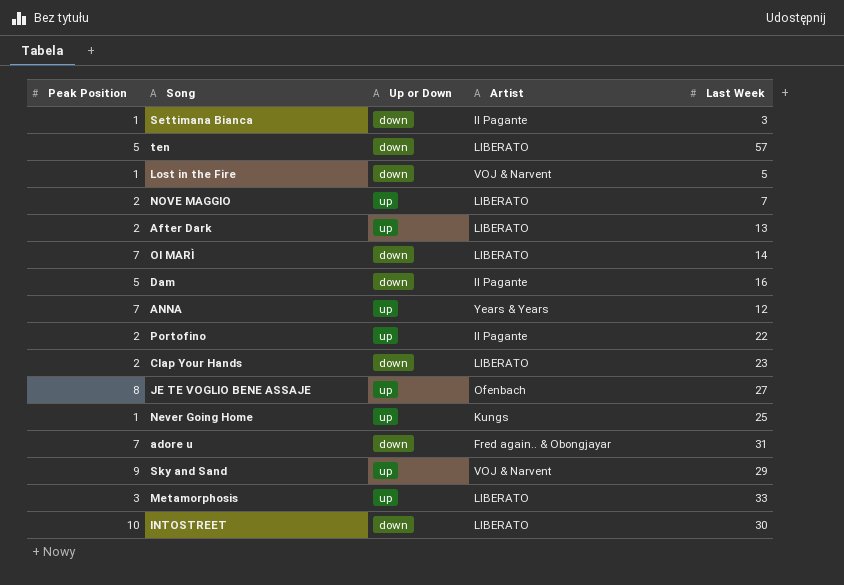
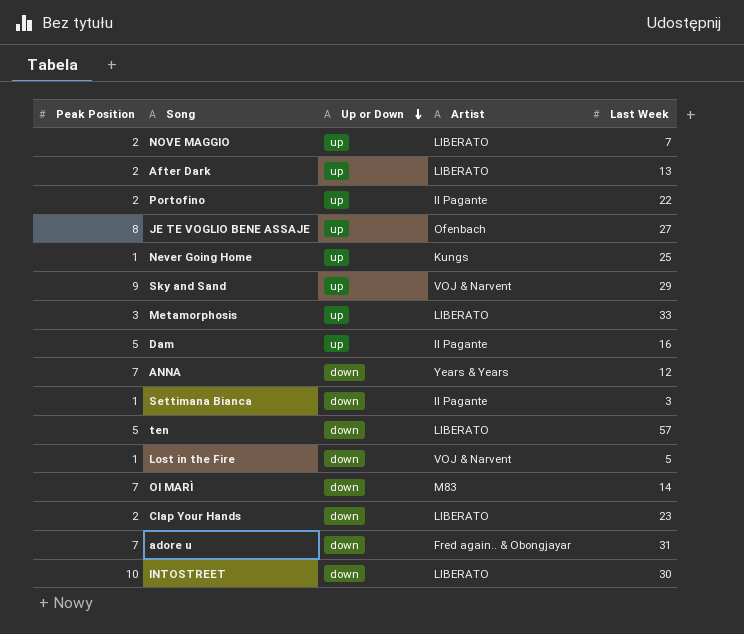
row order: none -> Up or Down descending
Dam | Up or Down: down -> up
ANNA | Up or Down: up -> down
OI MARÌ | Artist: LIBERATO -> M83

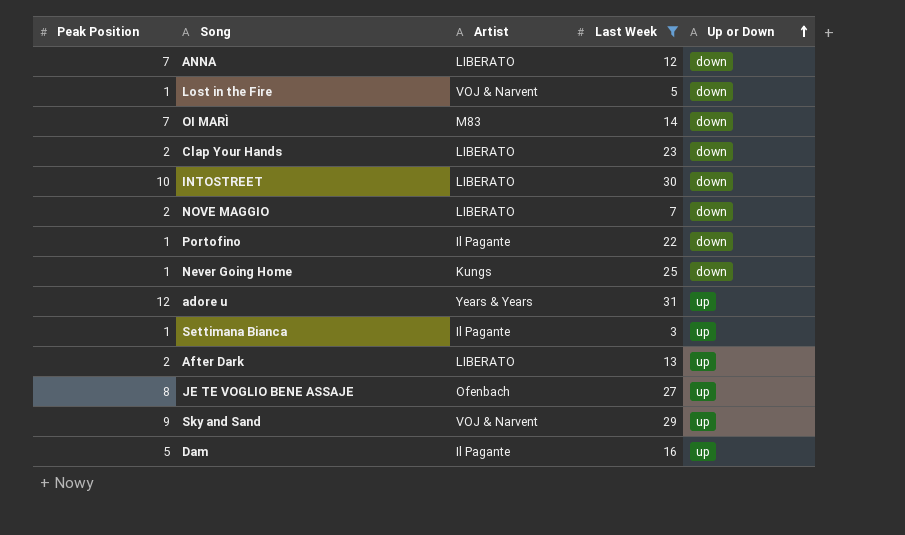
filter: none -> Last Week <= 31
row order: Up or Down descending -> Up or Down ascending
column Up or Down | position: 3 -> 5
ANNA | Artist: Years & Years -> LIBERATO
NOVE MAGGIO | Up or Down: up -> down
Portofino | Peak Position: 2 -> 1
Portofino | Up or Down: up -> down
Never Going Home | Up or Down: up -> down
adore u | Peak Position: 7 -> 12
adore u | Artist: Fred again.. & Obongjayar -> Years & Years
adore u | Up or Down: down -> up
Settimana Bianca | Up or Down: down -> up

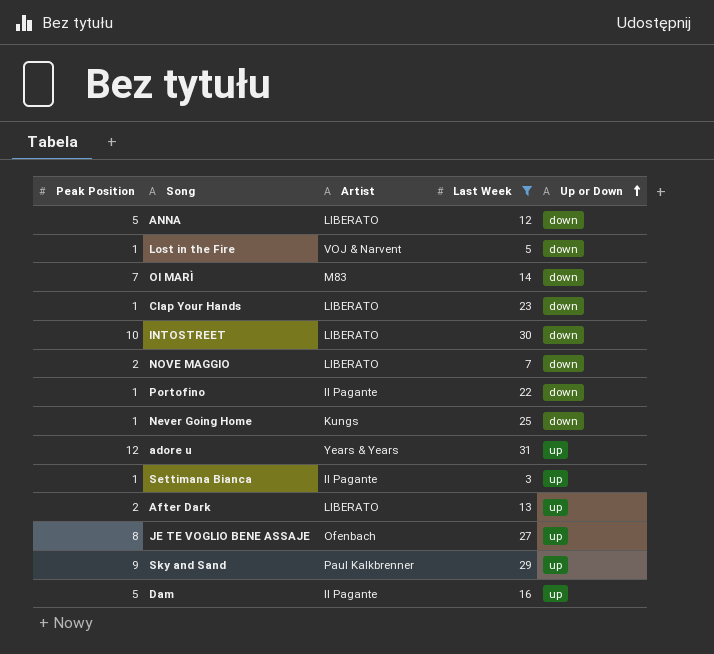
ANNA | Peak Position: 7 -> 5
Clap Your Hands | Peak Position: 2 -> 1
Sky and Sand | Artist: VOJ & Narvent -> Paul Kalkbrenner

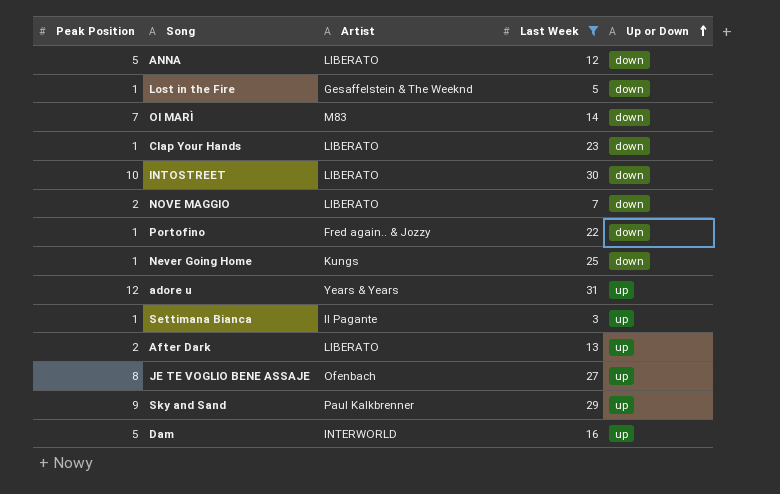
Lost in the Fire | Artist: VOJ & Narvent -> Gesaffelstein & The Weeknd
Portofino | Artist: Il Pagante -> Fred again.. & Jozzy
Dam | Artist: Il Pagante -> INTERWORLD

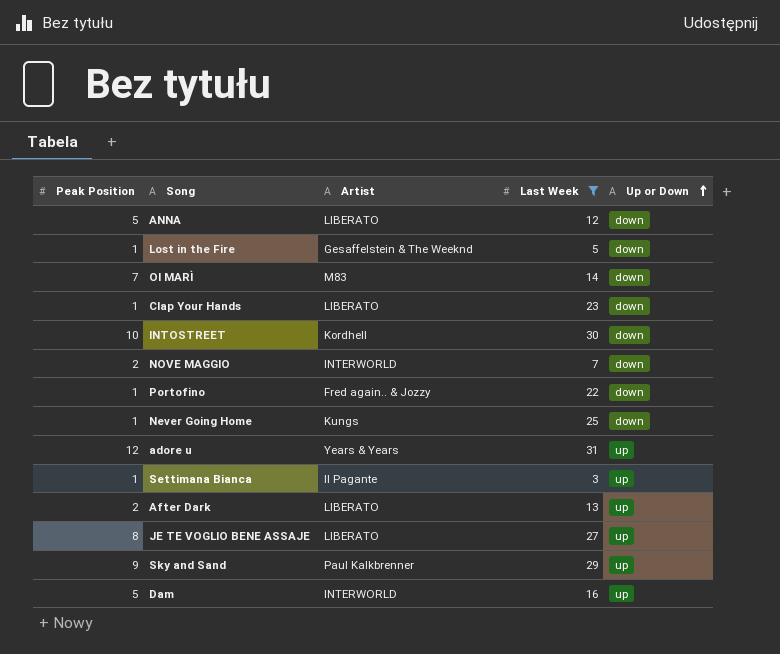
INTOSTREET | Artist: LIBERATO -> Kordhell
NOVE MAGGIO | Artist: LIBERATO -> INTERWORLD
JE TE VOGLIO BENE ASSAJE | Artist: Ofenbach -> LIBERATO

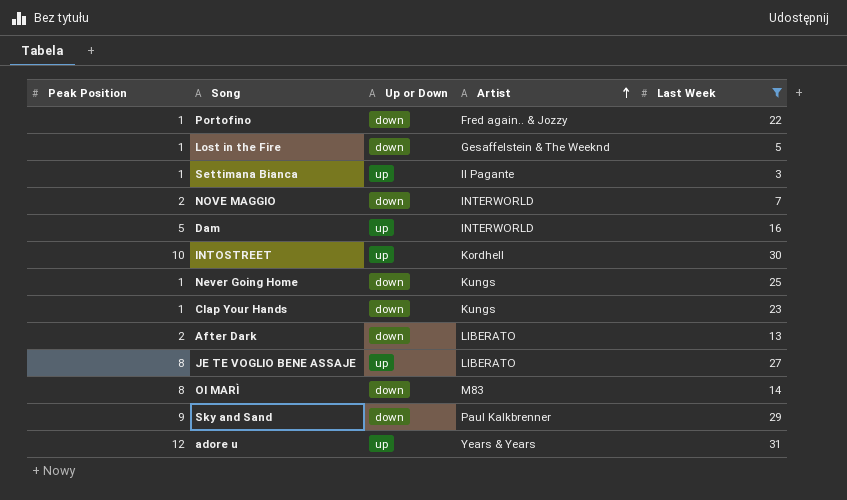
row order: Up or Down ascending -> Artist ascending
column Up or Down | position: 5 -> 3
row ANNA: 5 | LIBERATO | 12 | down -> none
INTOSTREET | Up or Down: down -> up
Clap Your Hands | Artist: LIBERATO -> Kungs
After Dark | Up or Down: up -> down
OI MARÌ | Peak Position: 7 -> 8
Sky and Sand | Up or Down: up -> down

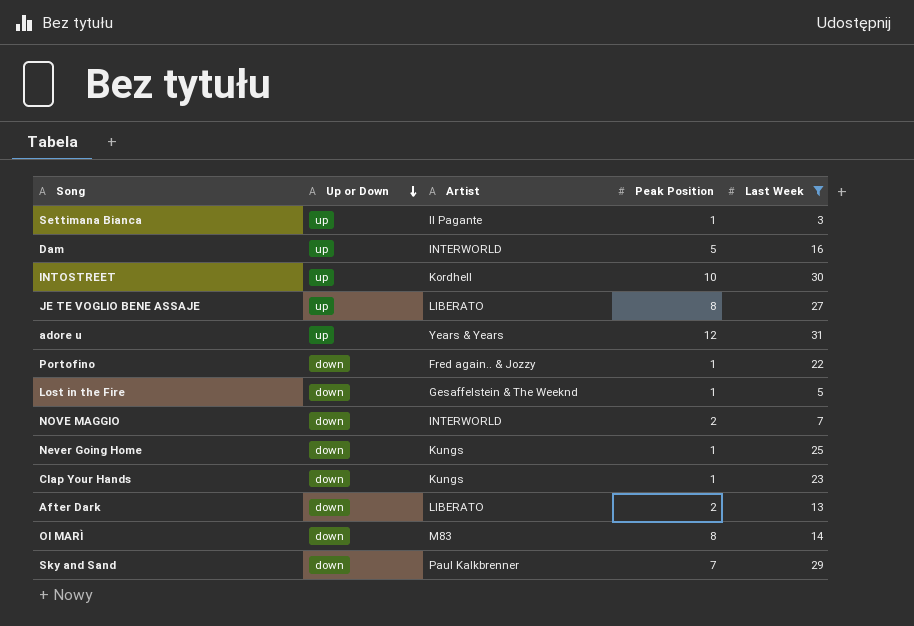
row order: Artist ascending -> Up or Down descending
column Peak Position | position: 1 -> 4
Sky and Sand | Peak Position: 9 -> 7

